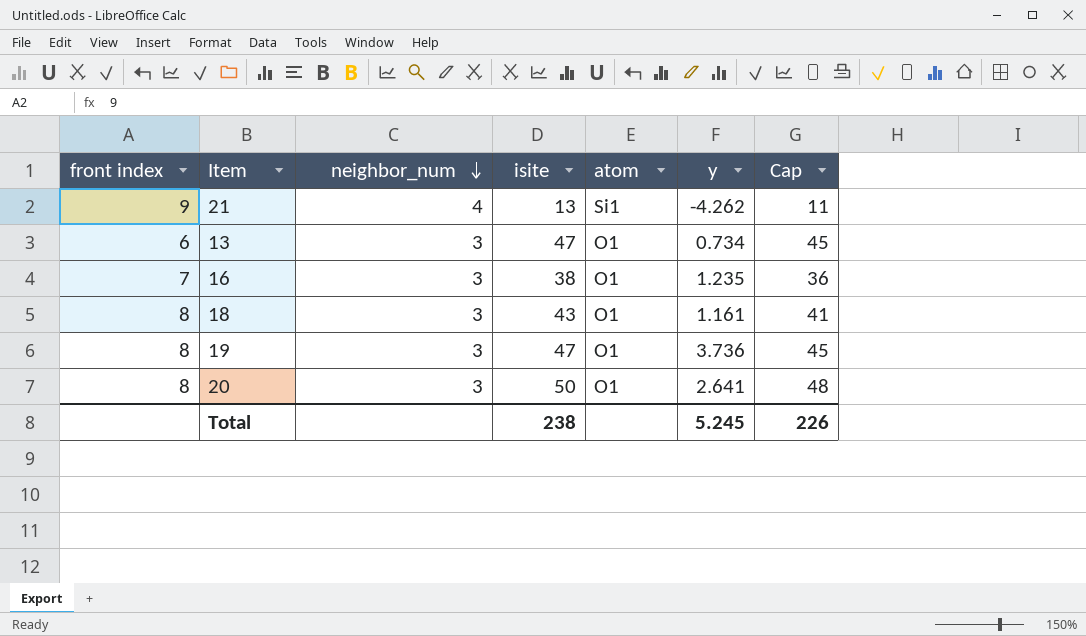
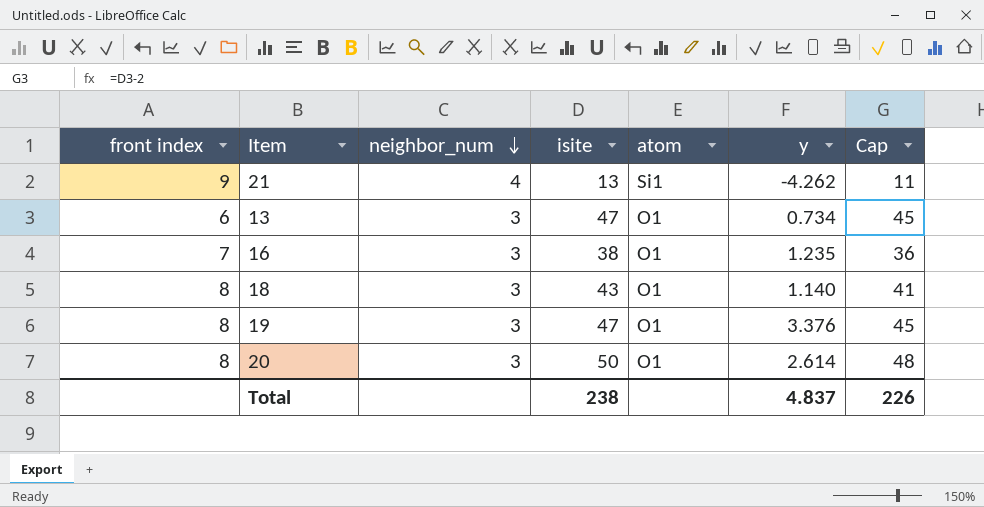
18 | y: 1.161 -> 1.140
19 | y: 3.736 -> 3.376
20 | y: 2.641 -> 2.614
Total | y: 5.245 -> 4.837

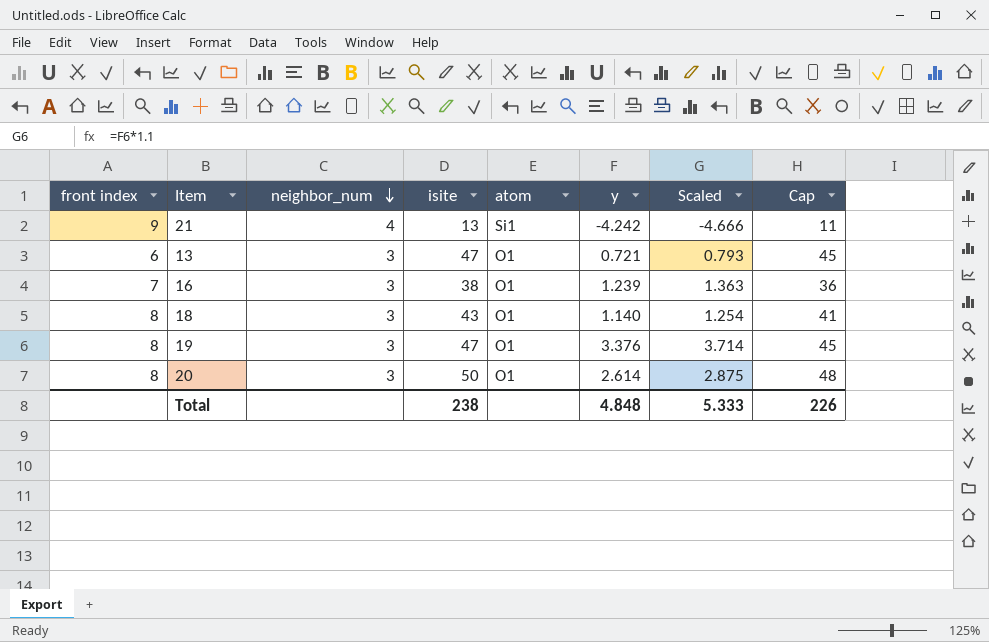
column Scaled | formula: none -> [y] * 1.1
21 | y: -4.262 -> -4.242
13 | y: 0.734 -> 0.721
16 | y: 1.235 -> 1.239
Total | y: 4.837 -> 4.848

